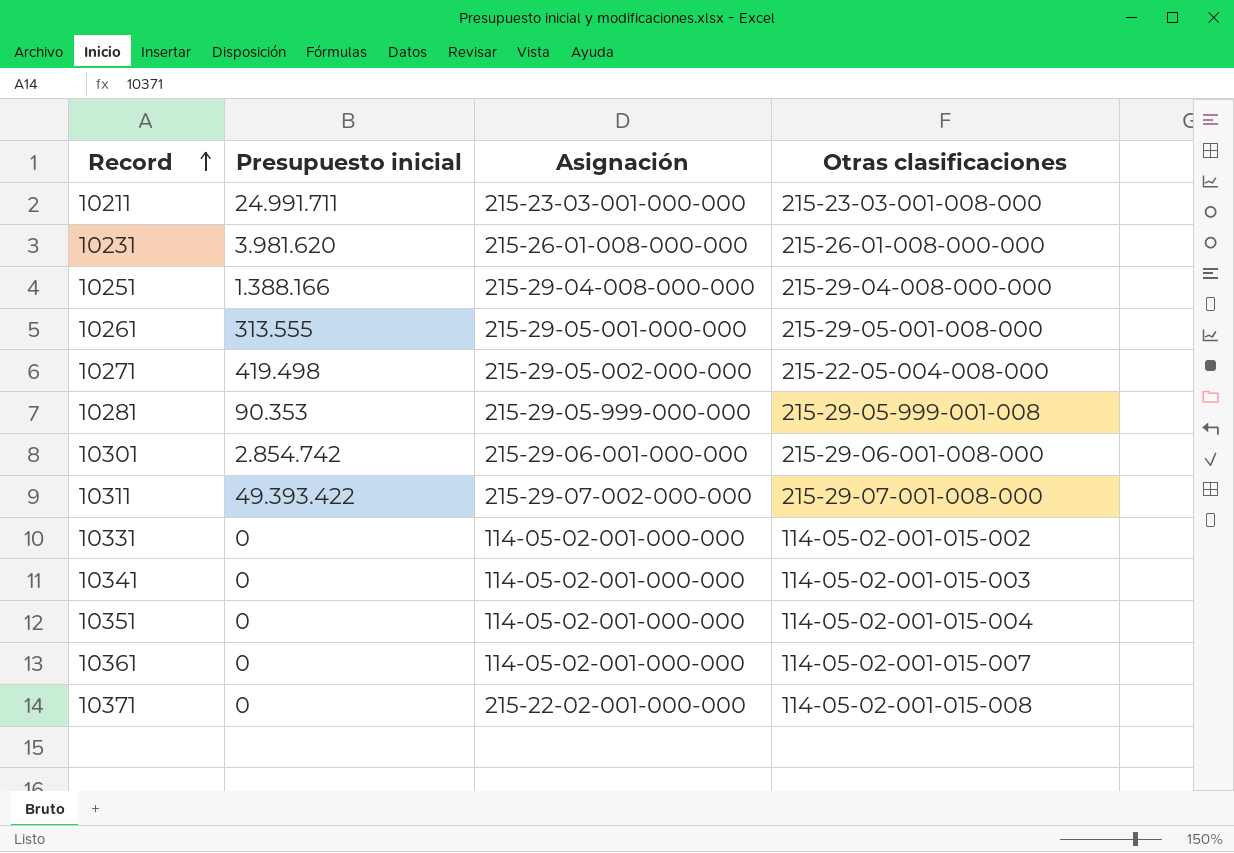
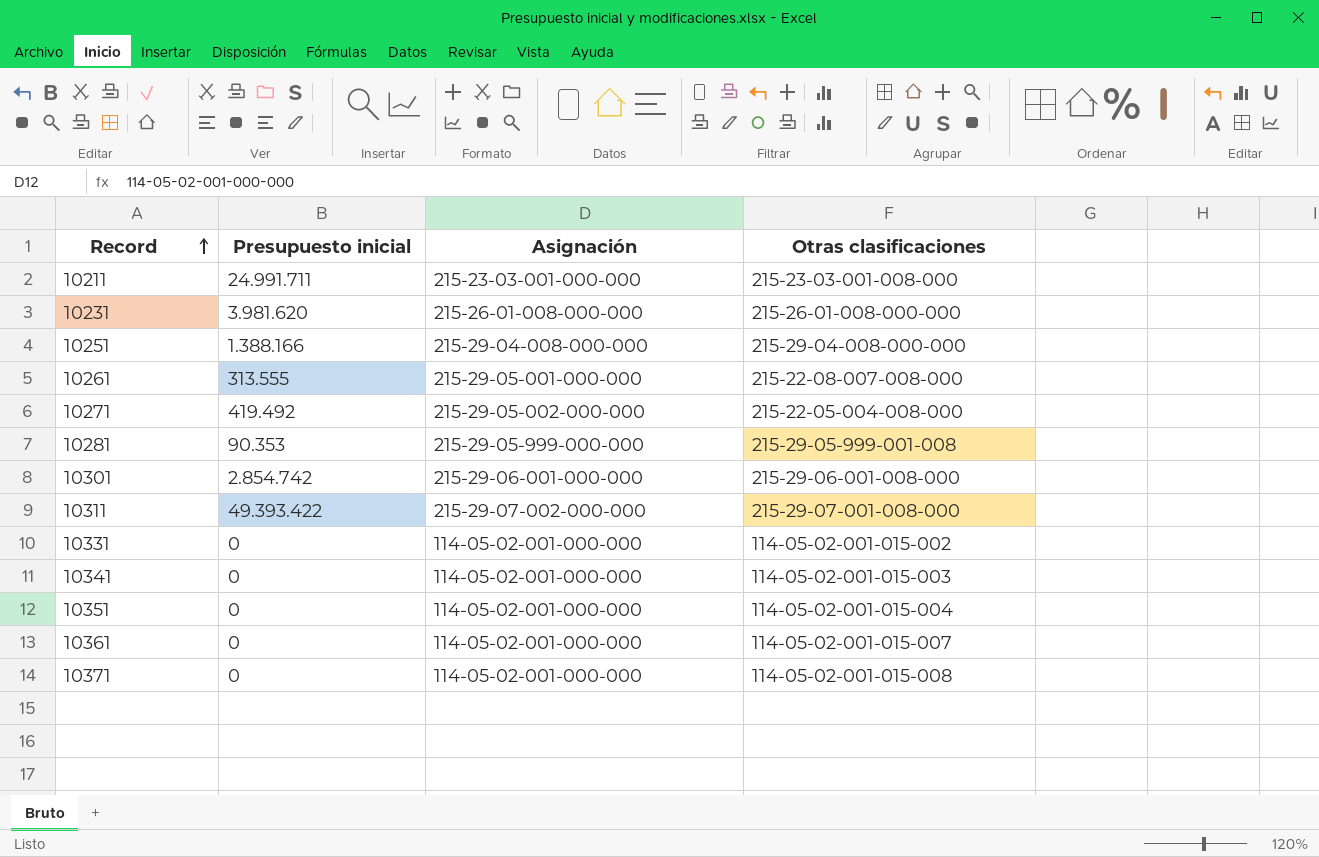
10261 | Otras clasificaciones: 215-29-05-001-008-000 -> 215-22-08-007-008-000
10271 | Presupuesto inicial: 419.498 -> 419.492
10371 | Asignación: 215-22-02-001-000-000 -> 114-05-02-001-000-000

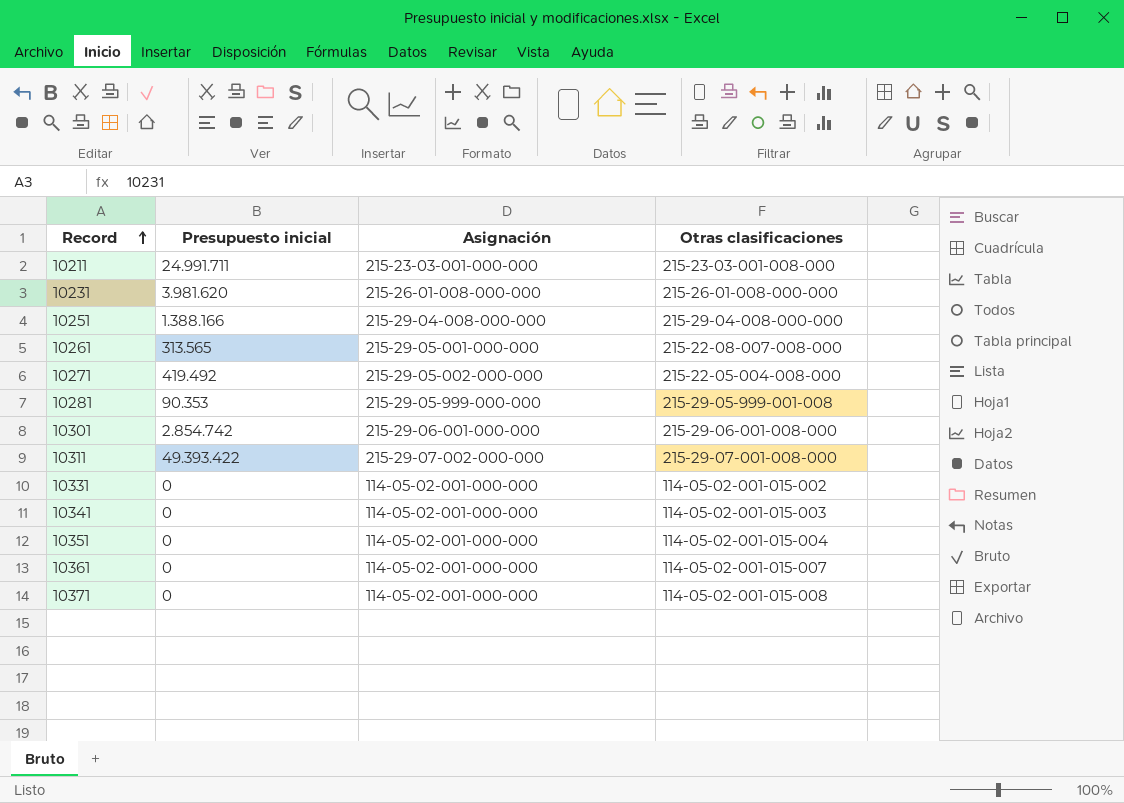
10261 | Presupuesto inicial: 313.555 -> 313.565

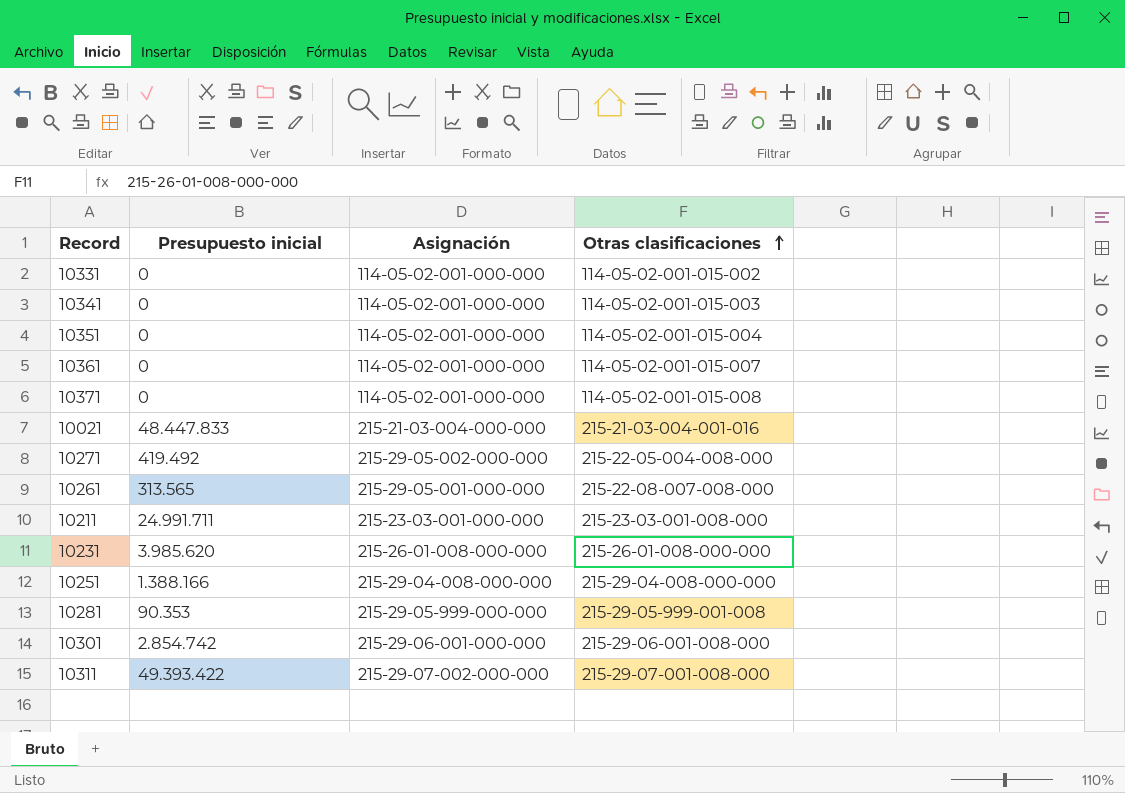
row order: Record ascending -> Otras clasificaciones ascending
row 10021: none -> 48.447.833 | 215-21-03-004-000-000 | 215-21-03-004-001-016
10231 | Presupuesto inicial: 3.981.620 -> 3.985.620

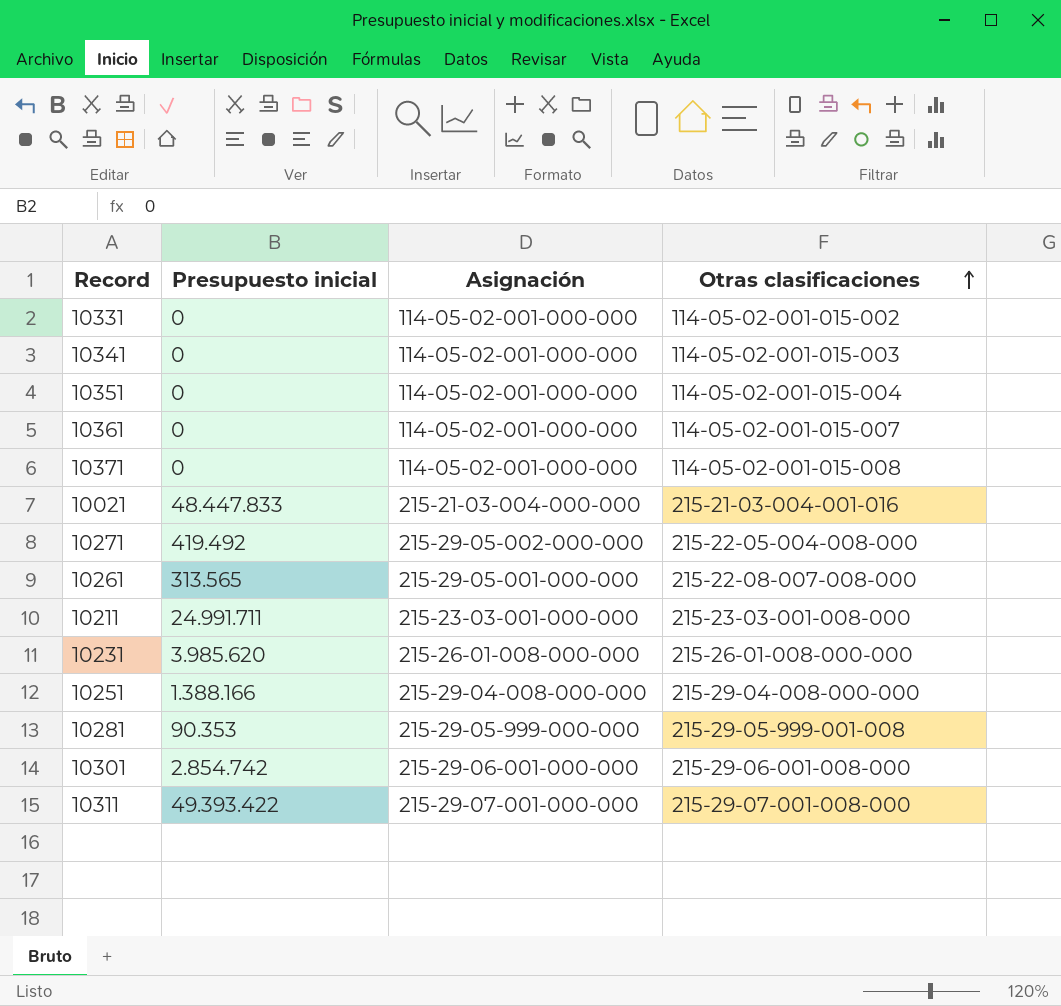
10311 | Asignación: 215-29-07-002-000-000 -> 215-29-07-001-000-000

